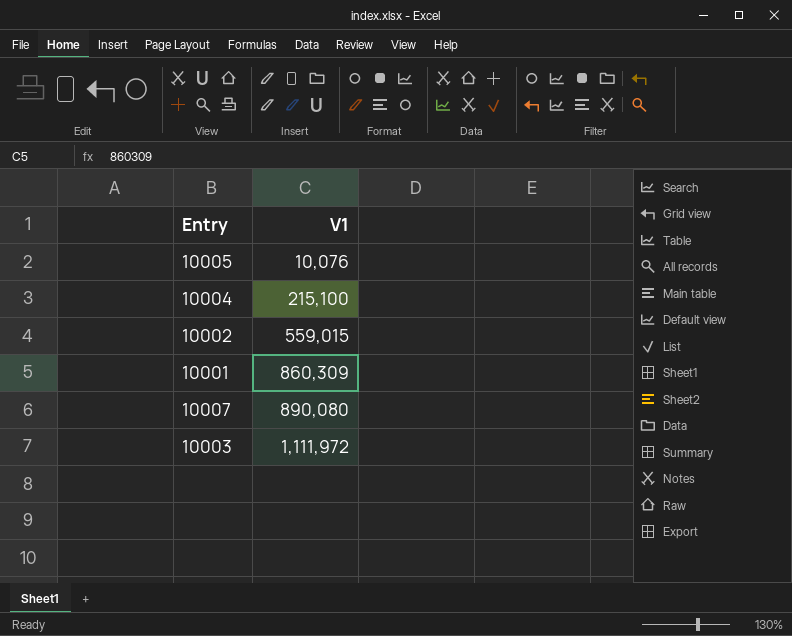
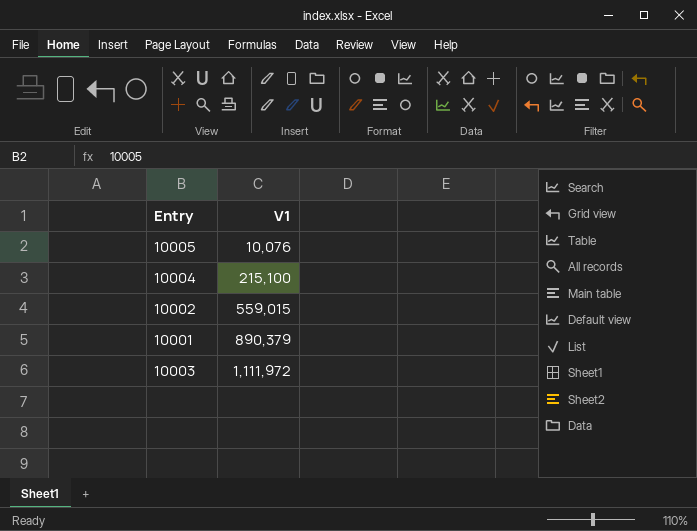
row 10007: 890,080 -> none
10001 | V1: 860,309 -> 890,379

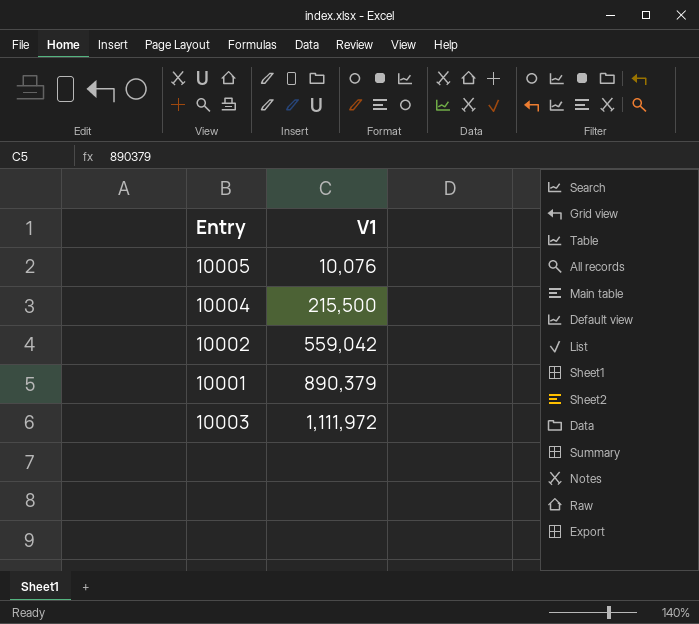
10004 | V1: 215,100 -> 215,500
10002 | V1: 559,015 -> 559,042

